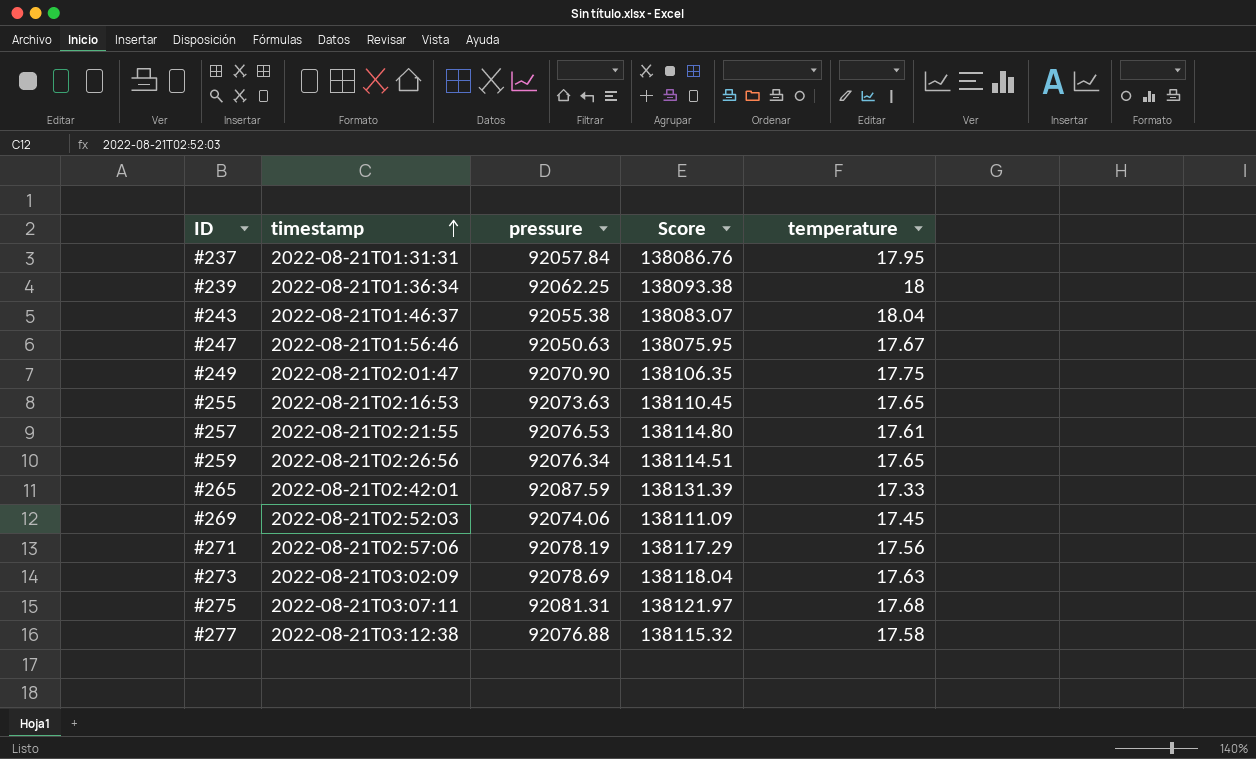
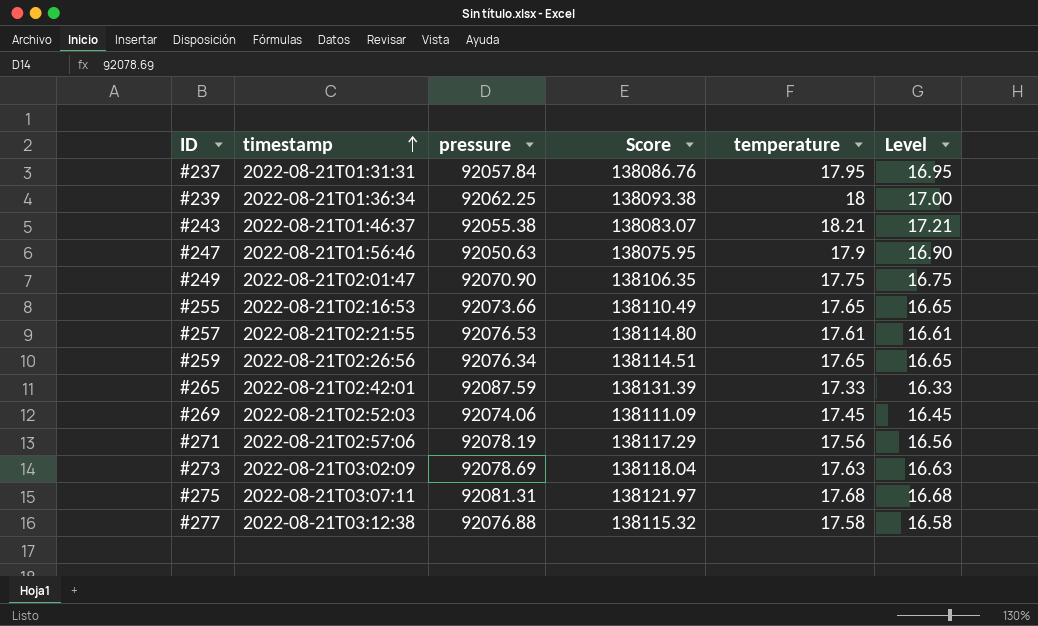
column Level | formula: none -> [temperature] - 1
#243 | temperature: 18.04 -> 18.21
#247 | temperature: 17.67 -> 17.9
#255 | pressure: 92073.63 -> 92073.66
#255 | Score: 138110.45 -> 138110.49

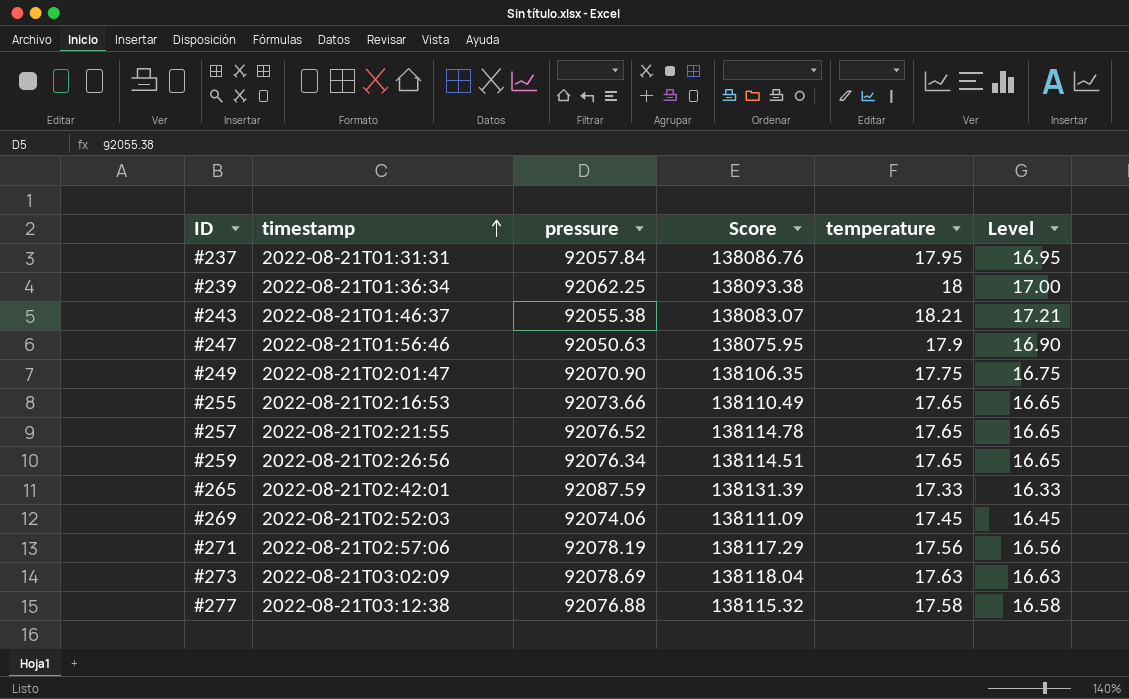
row #275: 2022-08-21T03:07:11 | 92081.31 | 138121.97 | 17.68 | 16.68 -> none
#257 | pressure: 92076.53 -> 92076.52
#257 | Score: 138114.80 -> 138114.78
#257 | temperature: 17.61 -> 17.65
#257 | Level: 16.61 -> 16.65

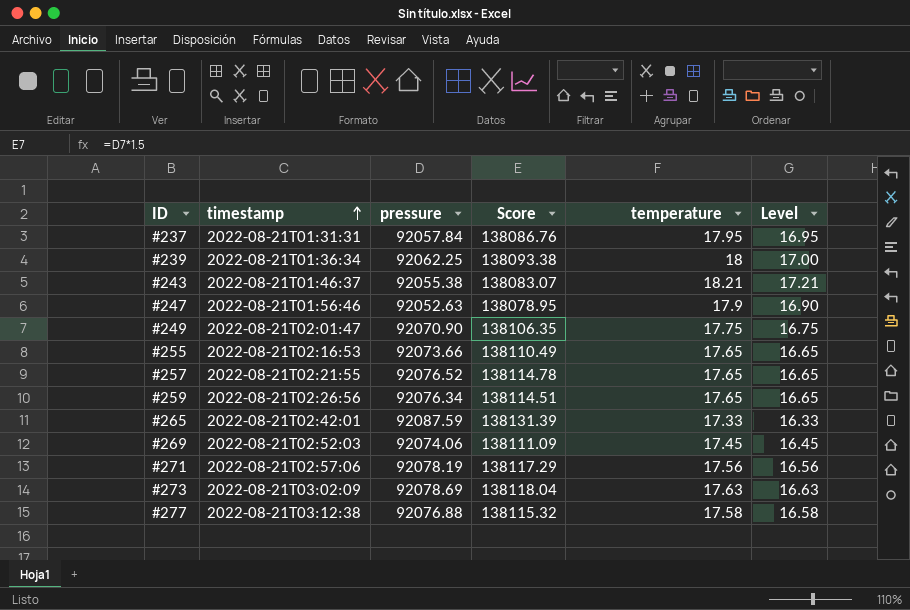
#247 | pressure: 92050.63 -> 92052.63
#247 | Score: 138075.95 -> 138078.95

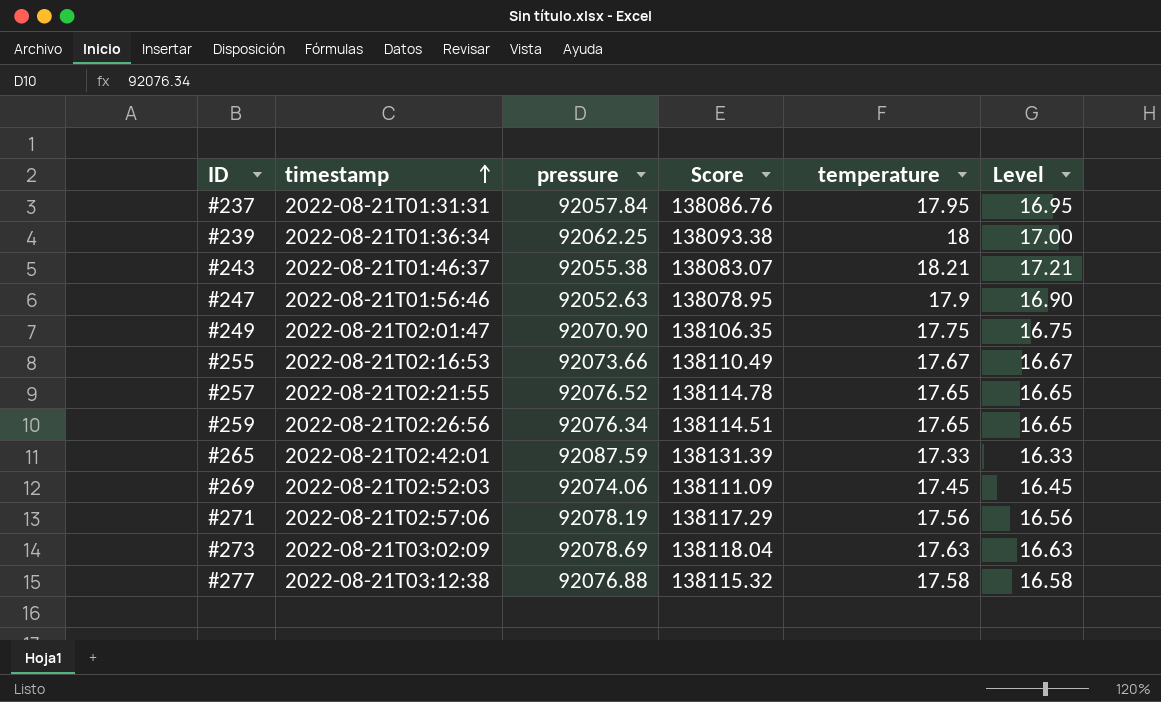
#255 | temperature: 17.65 -> 17.67
#255 | Level: 16.65 -> 16.67

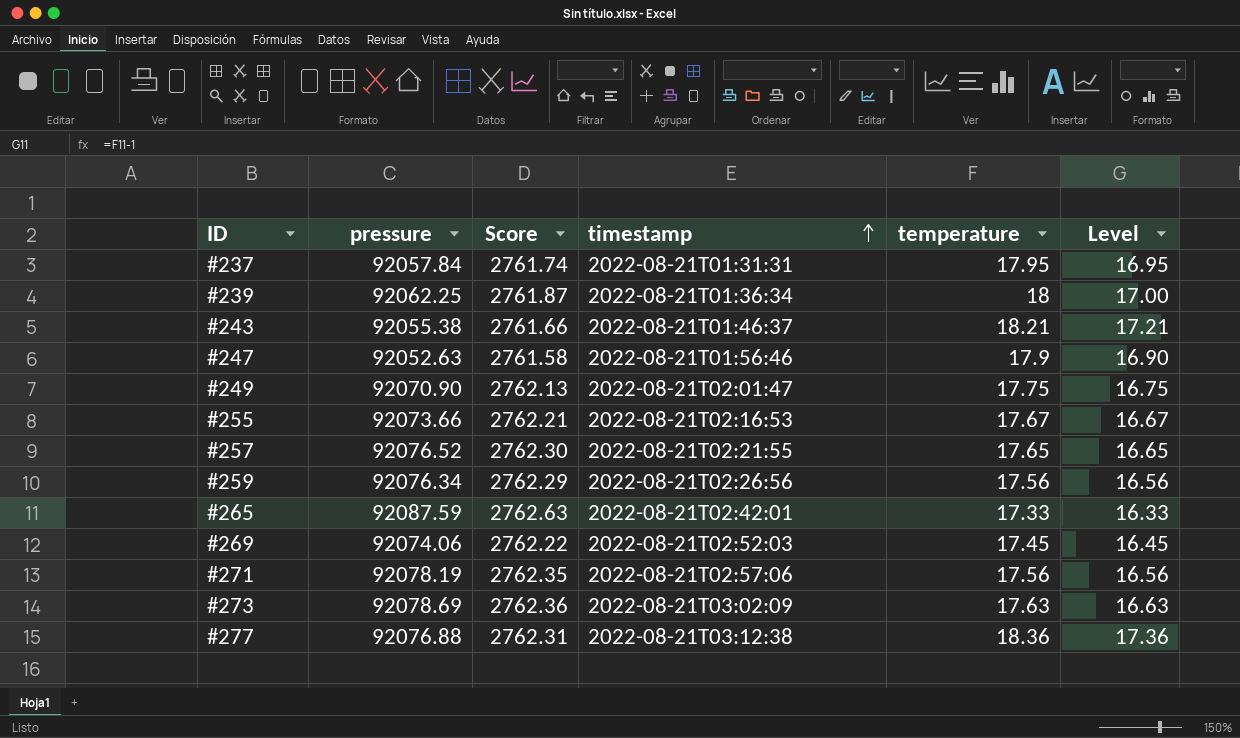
column Score | formula: [pressure] * 1.5 -> [pressure] * 0.03
column timestamp | position: 2 -> 4
#259 | temperature: 17.65 -> 17.56
#259 | Level: 16.65 -> 16.56
#277 | temperature: 17.58 -> 18.36
#277 | Level: 16.58 -> 17.36

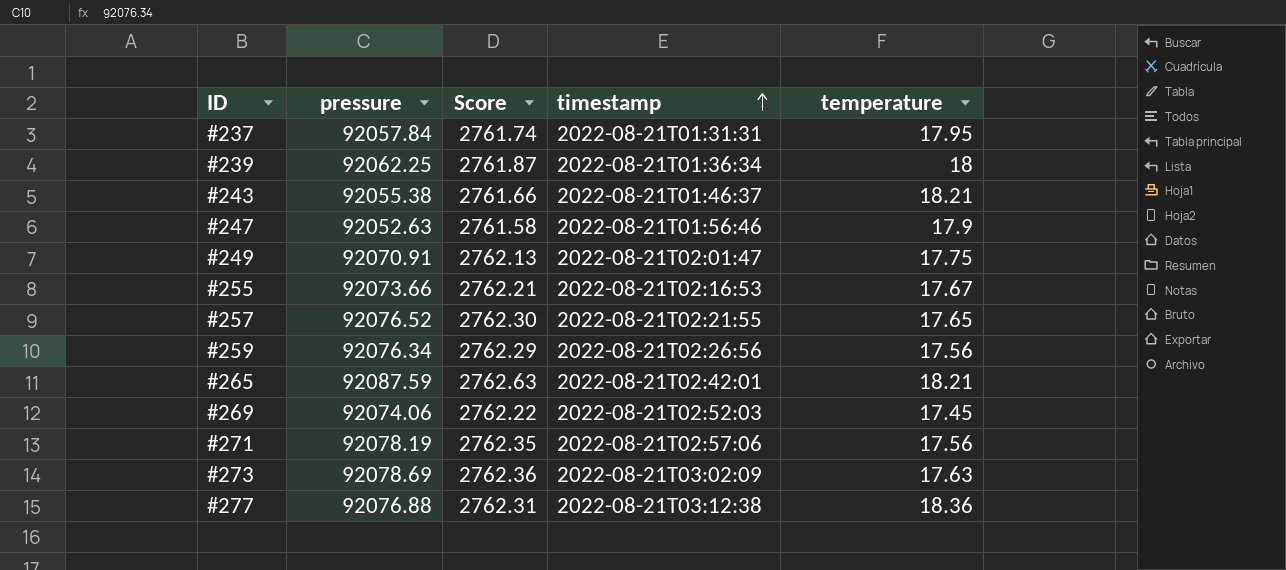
column Level | formula: [temperature] - 1 -> none
#249 | pressure: 92070.90 -> 92070.91
#265 | temperature: 17.33 -> 18.21

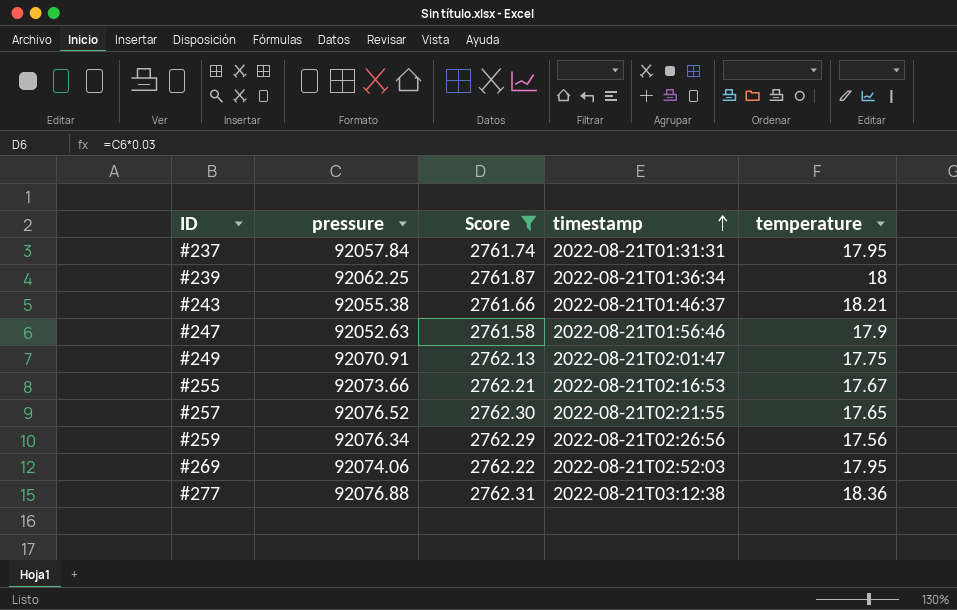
filter: none -> Score <= 2762.31
#269 | temperature: 17.45 -> 17.95

